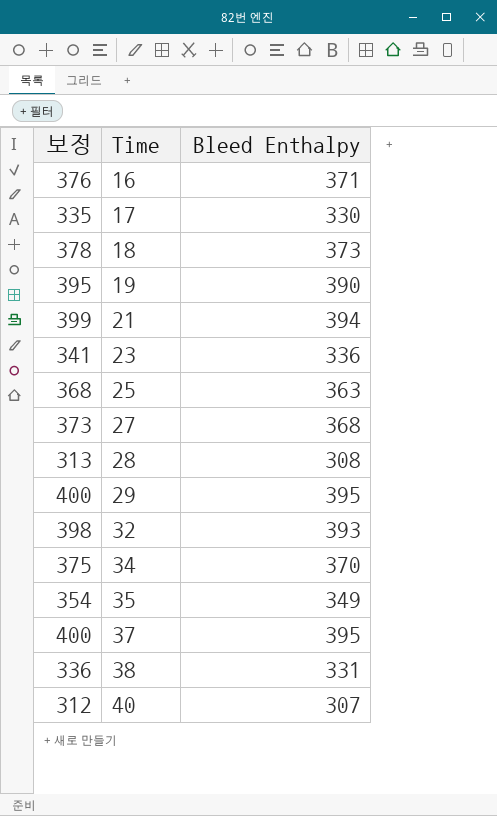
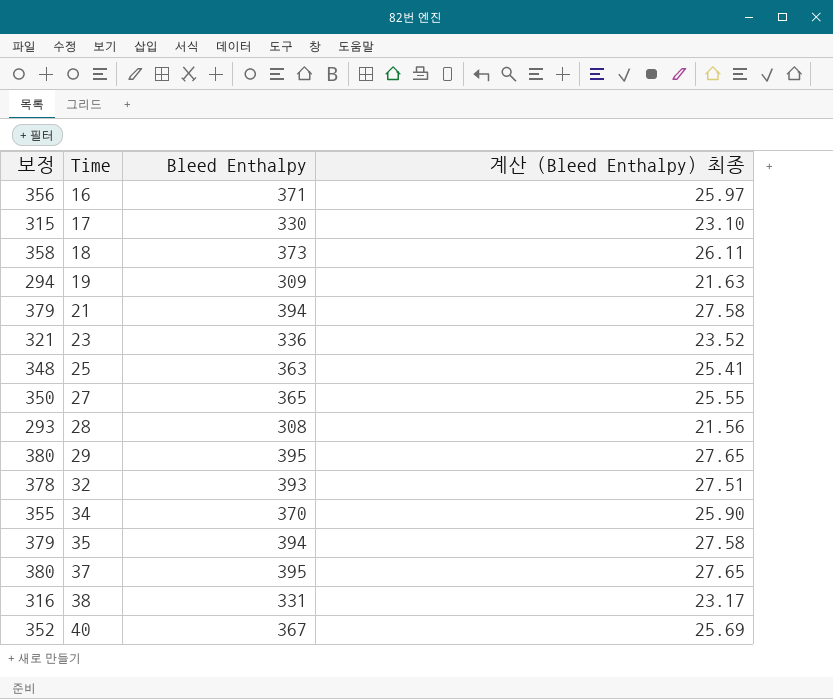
column 보정 | formula: [Bleed Enthalpy] + 5 -> [Bleed Enthalpy] - 15
column 계산 (Bleed Enthalpy) 최종 | formula: none -> [Bleed Enthalpy] * 0.07
19 | Bleed Enthalpy: 390 -> 309
27 | Bleed Enthalpy: 368 -> 365
35 | Bleed Enthalpy: 349 -> 394
40 | Bleed Enthalpy: 307 -> 367

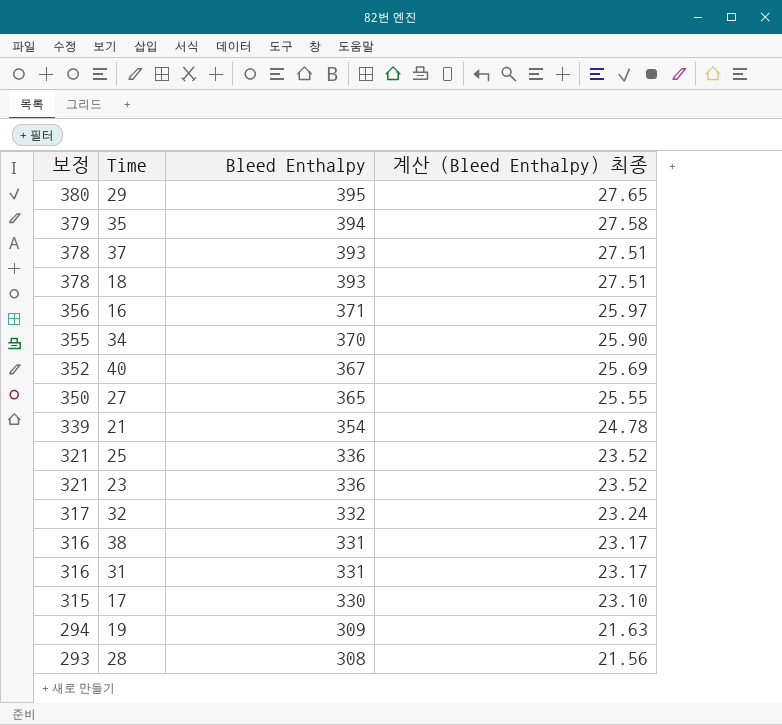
row order: Time ascending -> 보정 descending
37 | 보정: 380 -> 378
37 | Bleed Enthalpy: 395 -> 393
37 | 계산 (Bleed Enthalpy) 최종: 27.65 -> 27.51
18 | 보정: 358 -> 378
18 | Bleed Enthalpy: 373 -> 393
18 | 계산 (Bleed Enthalpy) 최종: 26.11 -> 27.51
21 | 보정: 379 -> 339
21 | Bleed Enthalpy: 394 -> 354
21 | 계산 (Bleed Enthalpy) 최종: 27.58 -> 24.78
25 | 보정: 348 -> 321
25 | Bleed Enthalpy: 363 -> 336
25 | 계산 (Bleed Enthalpy) 최종: 25.41 -> 23.52
32 | 보정: 378 -> 317
32 | Bleed Enthalpy: 393 -> 332
32 | 계산 (Bleed Enthalpy) 최종: 27.51 -> 23.24
row 31: none -> 316 | 331 | 23.17

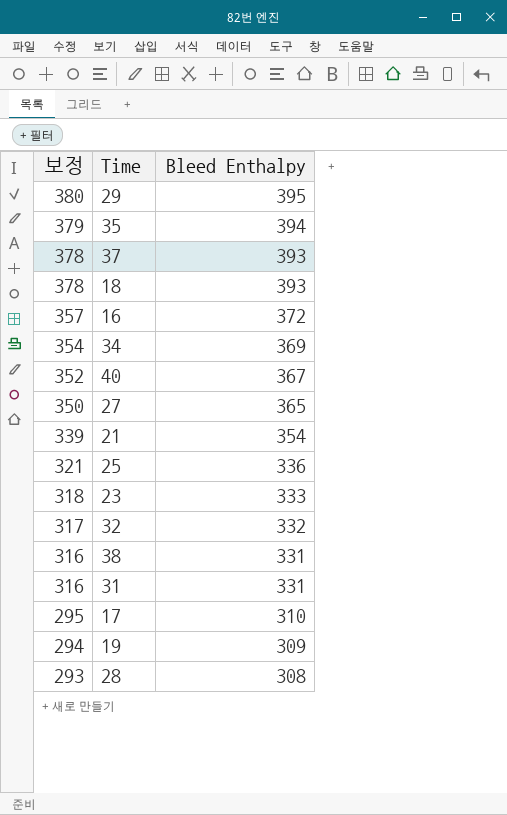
column 계산 (Bleed Enthalpy) 최종 | formula: [Bleed Enthalpy] * 0.07 -> none
16 | 보정: 356 -> 357
16 | Bleed Enthalpy: 371 -> 372
34 | 보정: 355 -> 354
34 | Bleed Enthalpy: 370 -> 369
23 | 보정: 321 -> 318
23 | Bleed Enthalpy: 336 -> 333
17 | 보정: 315 -> 295
17 | Bleed Enthalpy: 330 -> 310

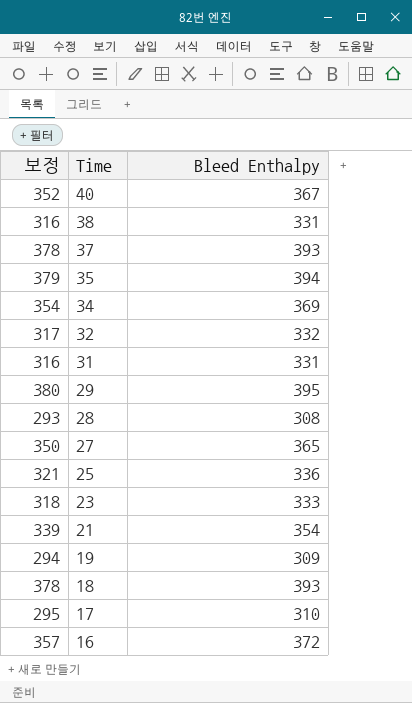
row order: 보정 descending -> Time descending

